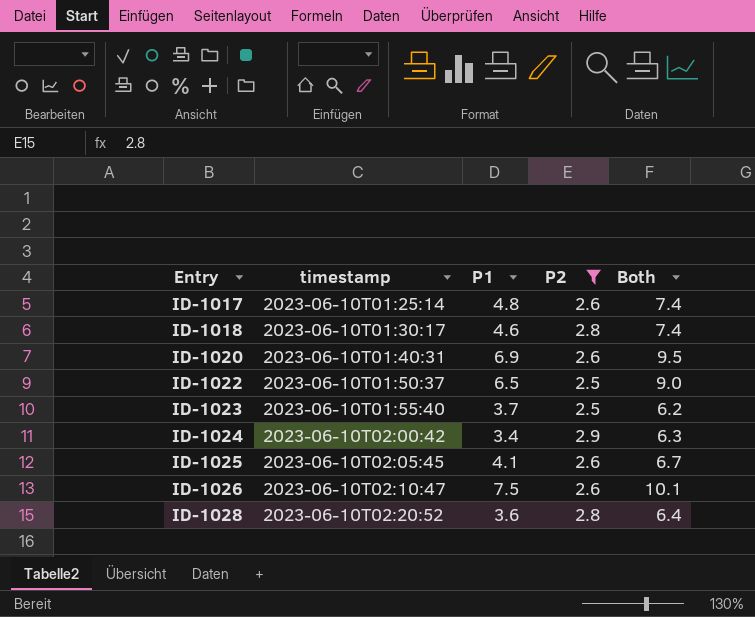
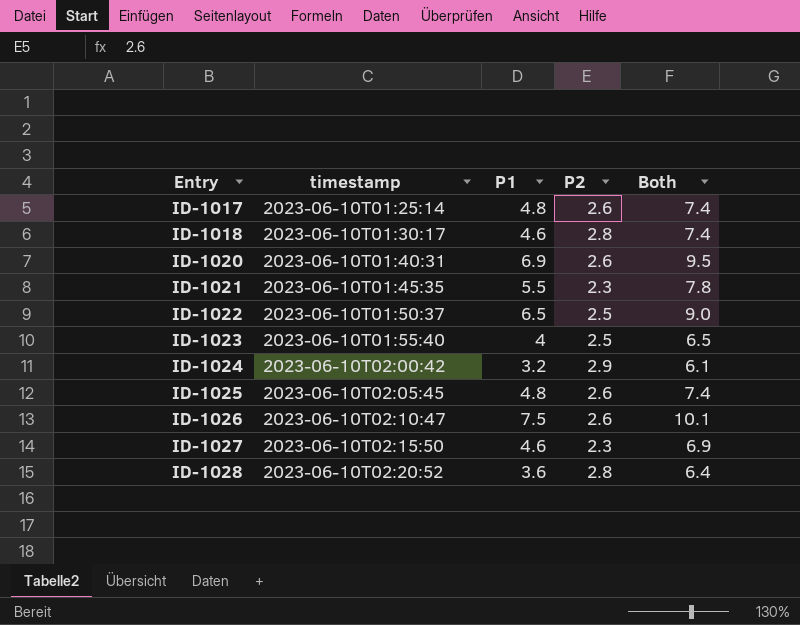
filter: P2 != 2.3 -> none
ID-1023 | P1: 3.7 -> 4
ID-1023 | Both: 6.2 -> 6.5
ID-1024 | P1: 3.4 -> 3.2
ID-1024 | Both: 6.3 -> 6.1
ID-1025 | P1: 4.1 -> 4.8
ID-1025 | Both: 6.7 -> 7.4

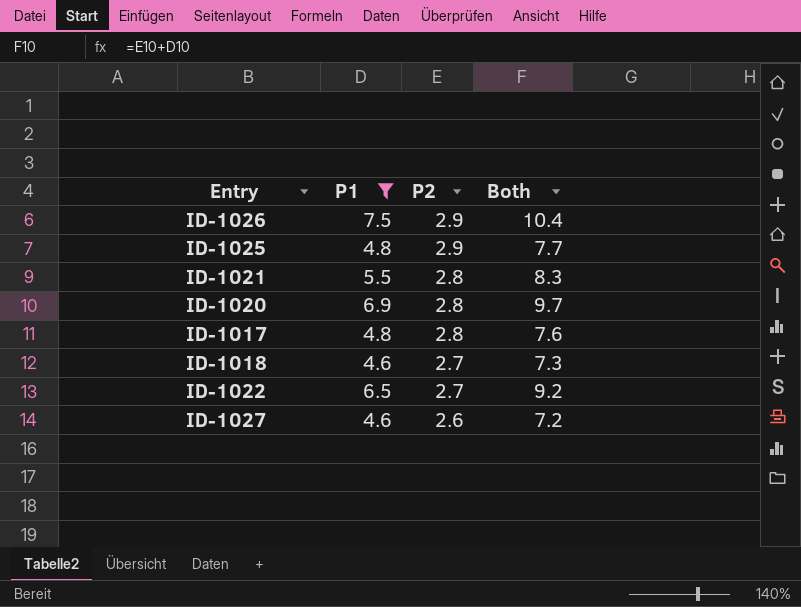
filter: none -> P1 >= 4.6
row order: Entry ascending -> P2 descending
column timestamp | position: 2 -> none
ID-1026 | P2: 2.6 -> 2.9
ID-1026 | Both: 10.1 -> 10.4
ID-1025 | P2: 2.6 -> 2.9
ID-1025 | Both: 7.4 -> 7.7
ID-1021 | P2: 2.3 -> 2.8
ID-1021 | Both: 7.8 -> 8.3
ID-1020 | P2: 2.6 -> 2.8
ID-1020 | Both: 9.5 -> 9.7
ID-1017 | P2: 2.6 -> 2.8
ID-1017 | Both: 7.4 -> 7.6
ID-1018 | P2: 2.8 -> 2.7
ID-1018 | Both: 7.4 -> 7.3
ID-1022 | P2: 2.5 -> 2.7
ID-1022 | Both: 9.0 -> 9.2
ID-1027 | P2: 2.3 -> 2.6
ID-1027 | Both: 6.9 -> 7.2

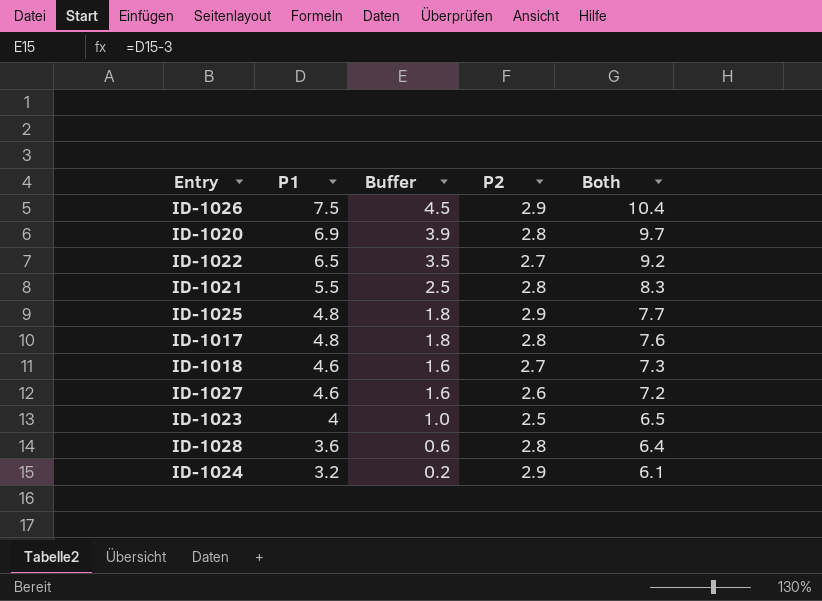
filter: P1 >= 4.6 -> none
row order: P2 descending -> P1 descending
column Buffer | formula: none -> [P1] - 3

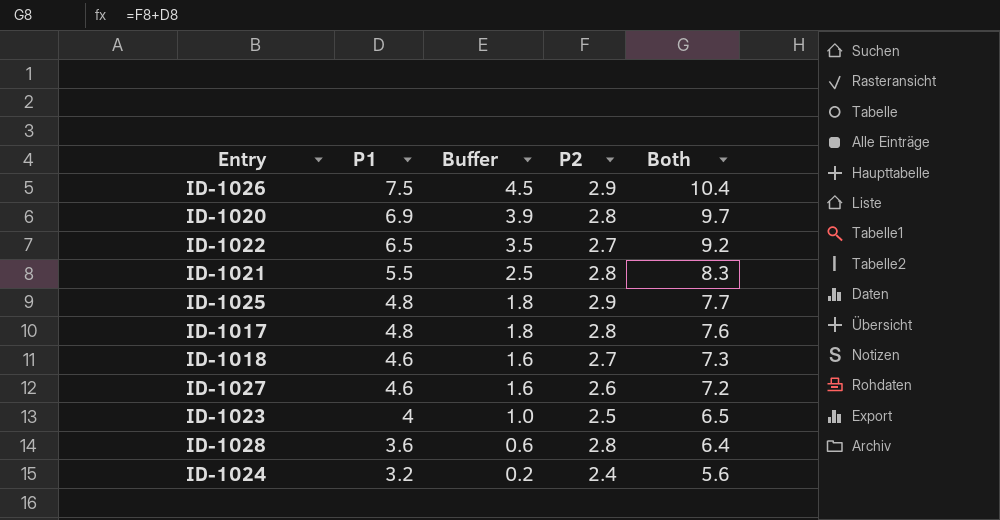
ID-1024 | P2: 2.9 -> 2.4
ID-1024 | Both: 6.1 -> 5.6

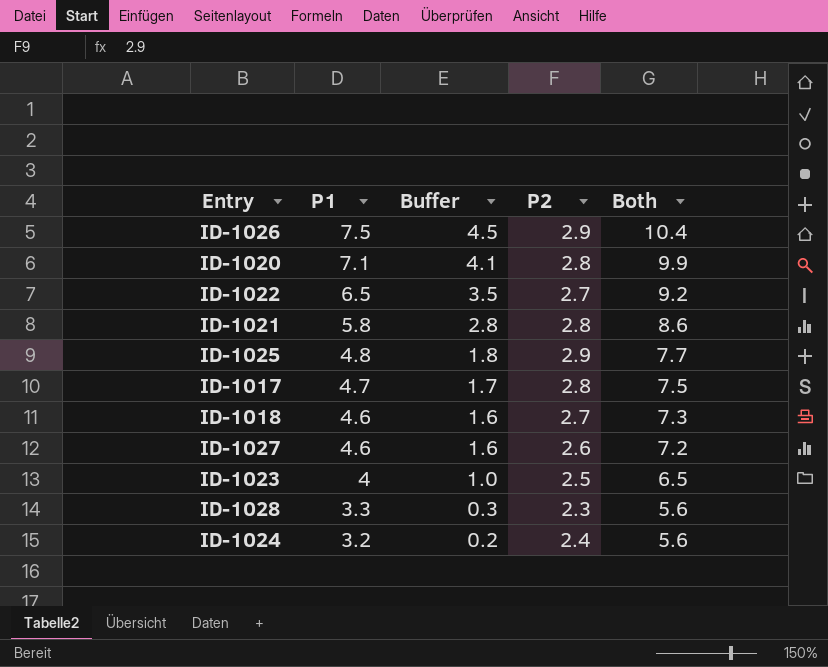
ID-1020 | P1: 6.9 -> 7.1
ID-1020 | Buffer: 3.9 -> 4.1
ID-1020 | Both: 9.7 -> 9.9
ID-1021 | P1: 5.5 -> 5.8
ID-1021 | Buffer: 2.5 -> 2.8
ID-1021 | Both: 8.3 -> 8.6
ID-1017 | P1: 4.8 -> 4.7
ID-1017 | Buffer: 1.8 -> 1.7
ID-1017 | Both: 7.6 -> 7.5
ID-1028 | P1: 3.6 -> 3.3
ID-1028 | Buffer: 0.6 -> 0.3
ID-1028 | P2: 2.8 -> 2.3
ID-1028 | Both: 6.4 -> 5.6

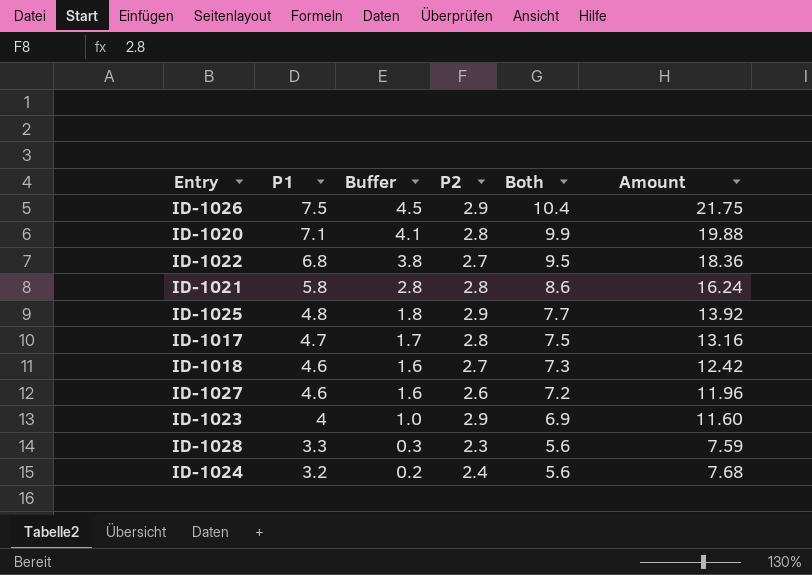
column Amount | formula: none -> [P1] * [P2]
ID-1022 | P1: 6.5 -> 6.8
ID-1022 | Buffer: 3.5 -> 3.8
ID-1022 | Both: 9.2 -> 9.5
ID-1023 | P2: 2.5 -> 2.9
ID-1023 | Both: 6.5 -> 6.9

